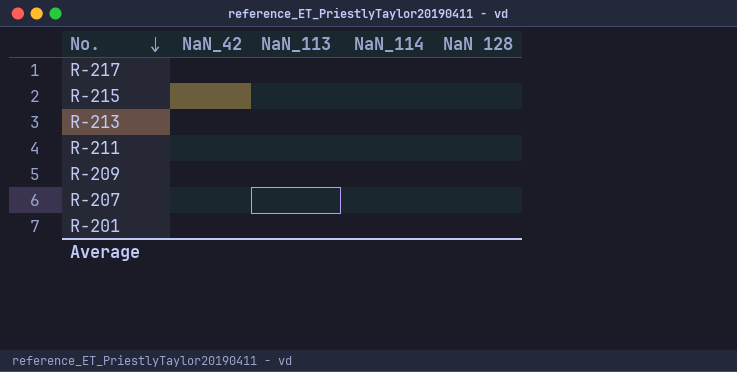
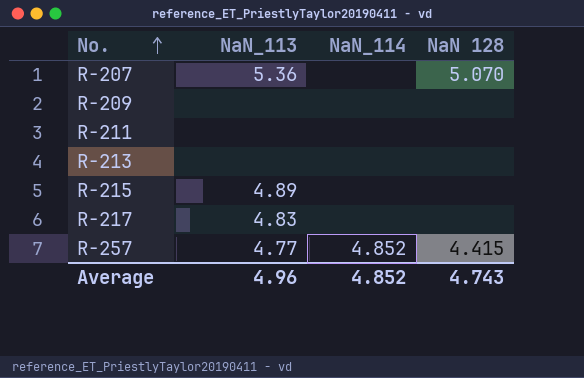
row order: No. descending -> No. ascending
column NaN_42 | position: 2 -> none
row R-201: none | none | none | none -> none
R-207 | NaN_113: none -> 5.36
R-207 | NaN 128: none -> 5.070
R-215 | NaN_113: none -> 4.89
R-217 | NaN_113: none -> 4.83
row R-257: none -> 4.77 | 4.852 | 4.415
Average | NaN_113: none -> 4.96
Average | NaN_114: none -> 4.852
Average | NaN 128: none -> 4.743

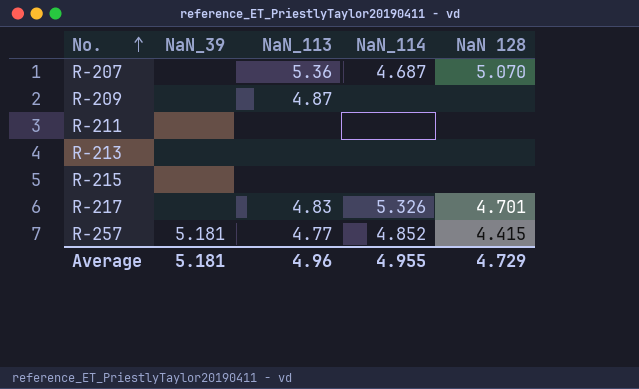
column NaN_39 | position: none -> 2
R-207 | NaN_114: none -> 4.687
R-209 | NaN_113: none -> 4.87
R-215 | NaN_113: 4.89 -> none
R-217 | NaN_114: none -> 5.326
R-217 | NaN 128: none -> 4.701
Average | NaN_114: 4.852 -> 4.955
Average | NaN 128: 4.743 -> 4.729

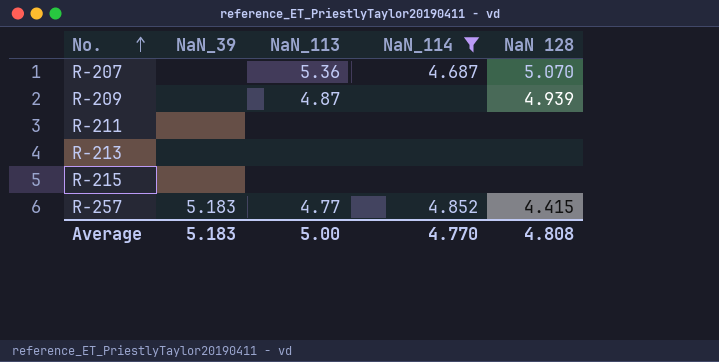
filter: none -> NaN_114 != 5.326
R-209 | NaN 128: none -> 4.939
R-257 | NaN_39: 5.181 -> 5.183
Average | NaN_39: 5.181 -> 5.183
Average | NaN_113: 4.96 -> 5.00
Average | NaN_114: 4.955 -> 4.770
Average | NaN 128: 4.729 -> 4.808

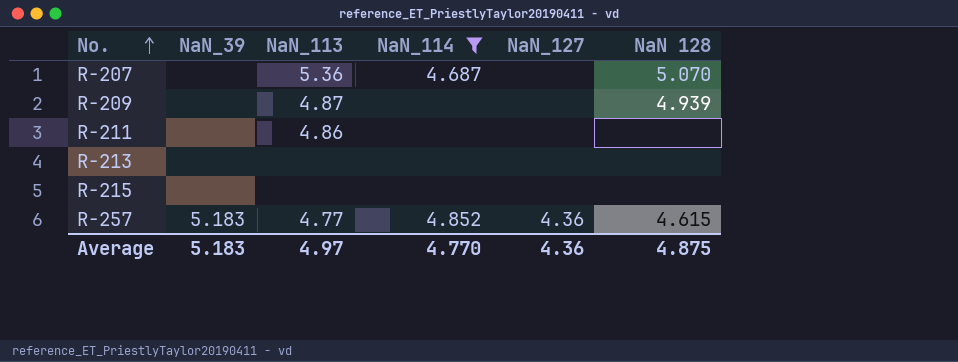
column NaN_127 | position: none -> 5
R-211 | NaN_113: none -> 4.86
R-257 | NaN 128: 4.415 -> 4.615
Average | NaN_113: 5.00 -> 4.97
Average | NaN 128: 4.808 -> 4.875

